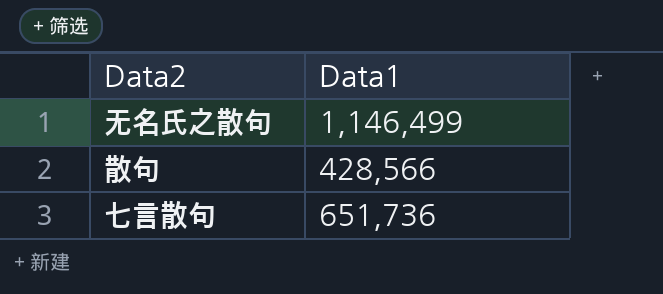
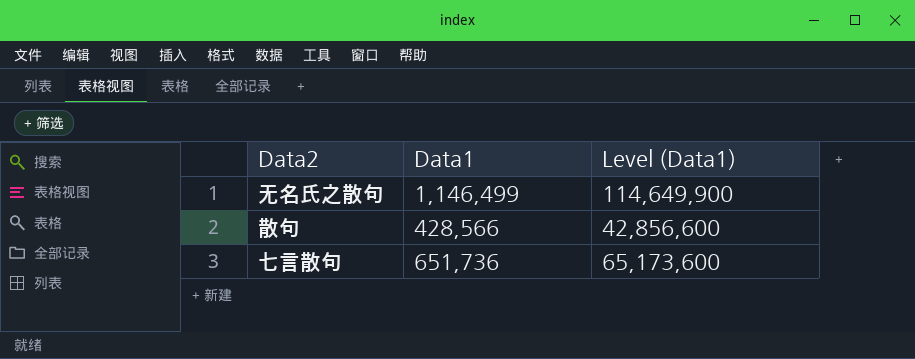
column Level (Data1) | formula: none -> [Data1] * 100

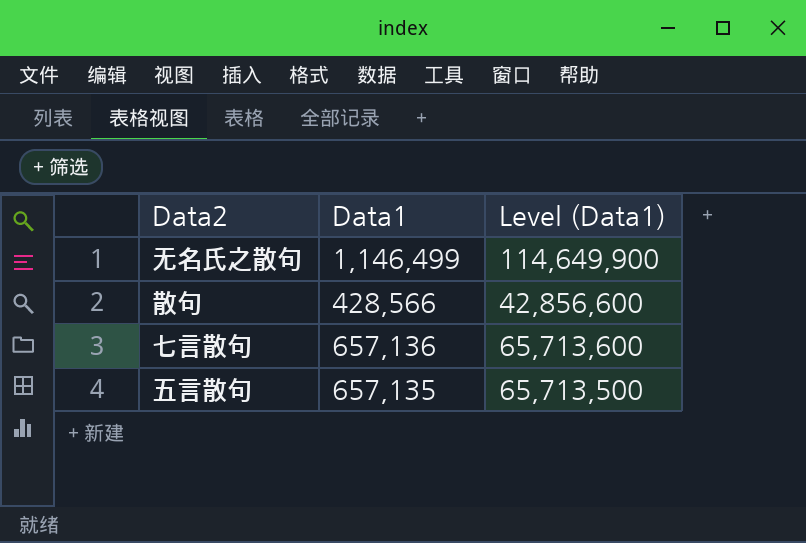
七言散句 | Data1: 651,736 -> 657,136
七言散句 | Level (Data1): 65,173,600 -> 65,713,600
row 五言散句: none -> 657,135 | 65,713,500

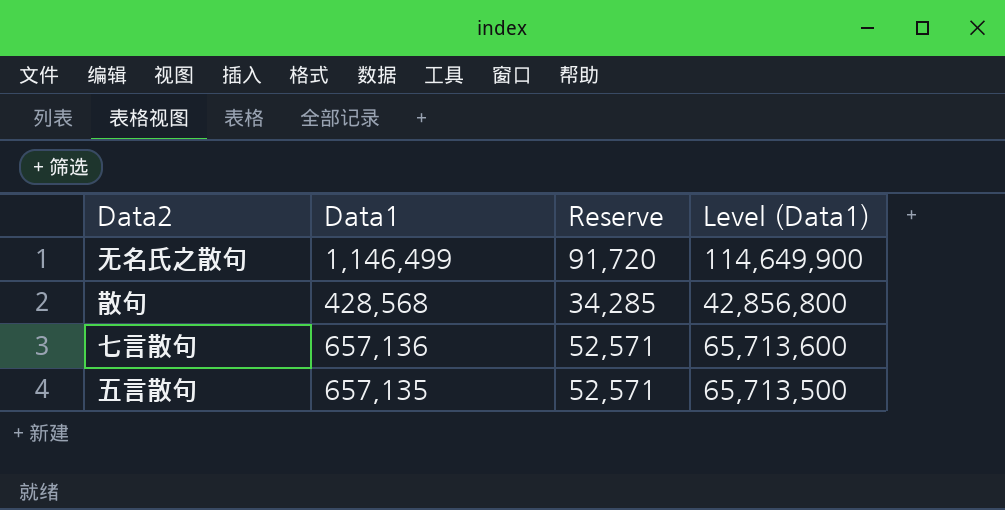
column Reserve | formula: none -> [Data1] * 0.08
散句 | Data1: 428,566 -> 428,568
散句 | Level (Data1): 42,856,600 -> 42,856,800

